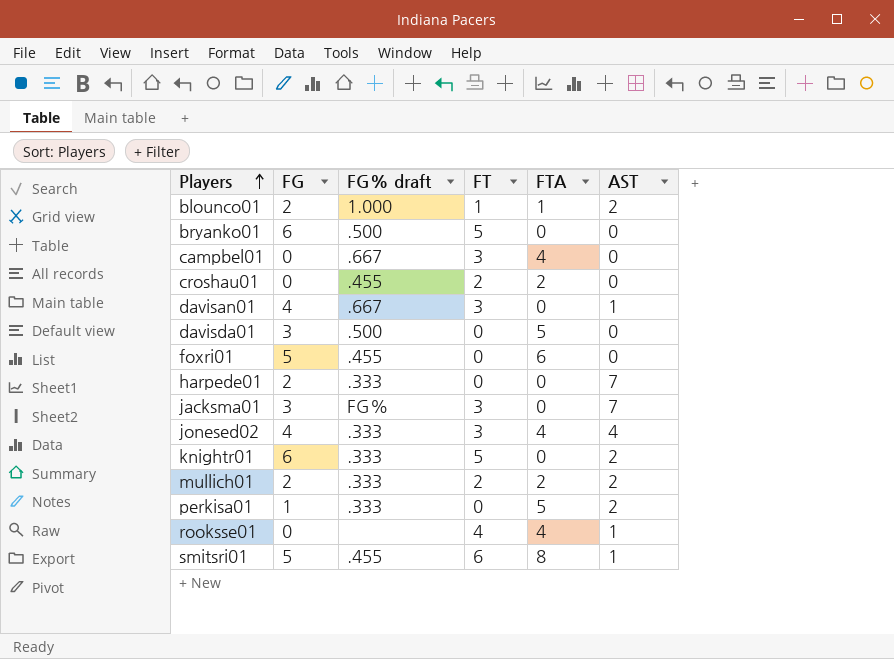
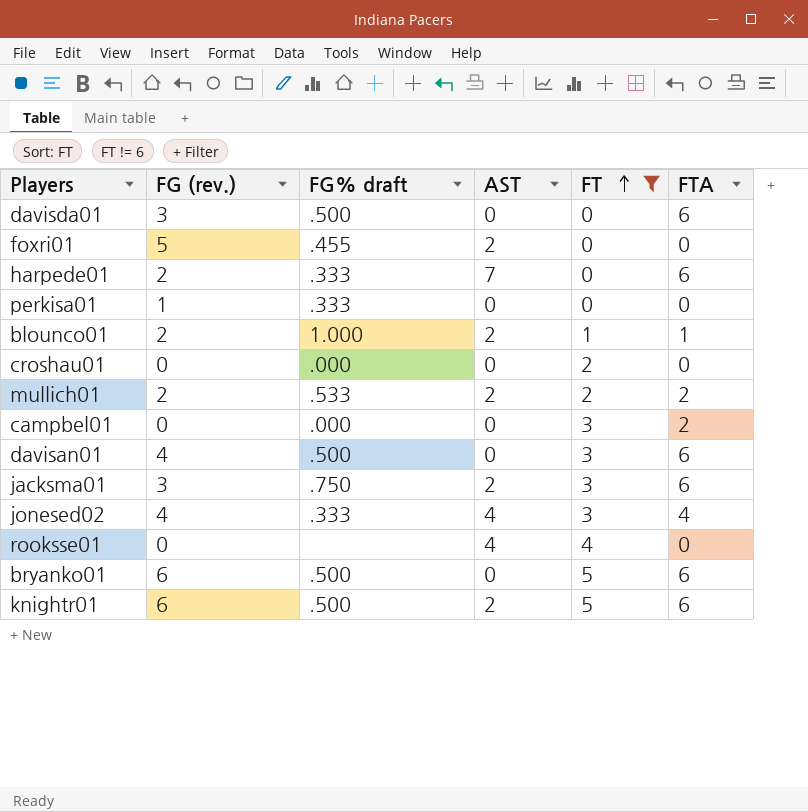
filter: none -> FT != 6
row order: Players ascending -> FT ascending
column name: FG -> FG (rev.)
column AST | position: 6 -> 4
davisda01 | FTA: 5 -> 6
foxri01 | AST: 0 -> 2
foxri01 | FTA: 6 -> 0
harpede01 | FTA: 0 -> 6
perkisa01 | AST: 2 -> 0
perkisa01 | FTA: 5 -> 0
croshau01 | FG% draft: .455 -> .000
croshau01 | FTA: 2 -> 0
mullich01 | FG% draft: .333 -> .533
campbel01 | FG% draft: .667 -> .000
campbel01 | FTA: 4 -> 2
davisan01 | FG% draft: .667 -> .500
davisan01 | AST: 1 -> 0
davisan01 | FTA: 0 -> 6
jacksma01 | FG% draft: FG% -> .750
jacksma01 | AST: 7 -> 2
jacksma01 | FTA: 0 -> 6
rooksse01 | AST: 1 -> 4
rooksse01 | FTA: 4 -> 0
bryanko01 | FTA: 0 -> 6
knightr01 | FG% draft: .333 -> .500
knightr01 | FTA: 0 -> 6

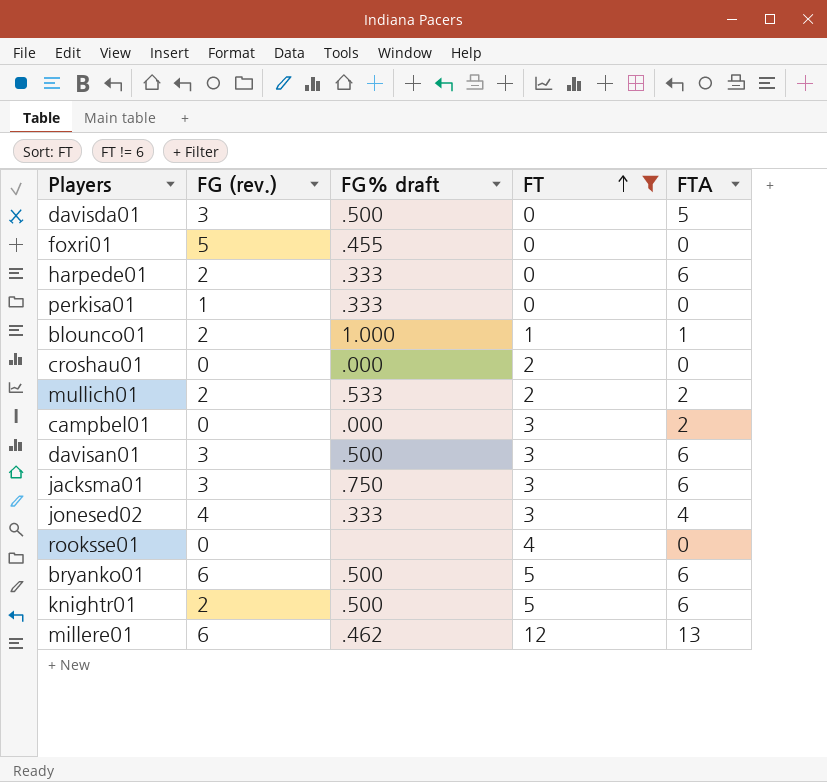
column AST | position: 4 -> none
davisda01 | FTA: 6 -> 5
davisan01 | FG (rev.): 4 -> 3
knightr01 | FG (rev.): 6 -> 2
row millere01: none -> 6 | .462 | 12 | 13

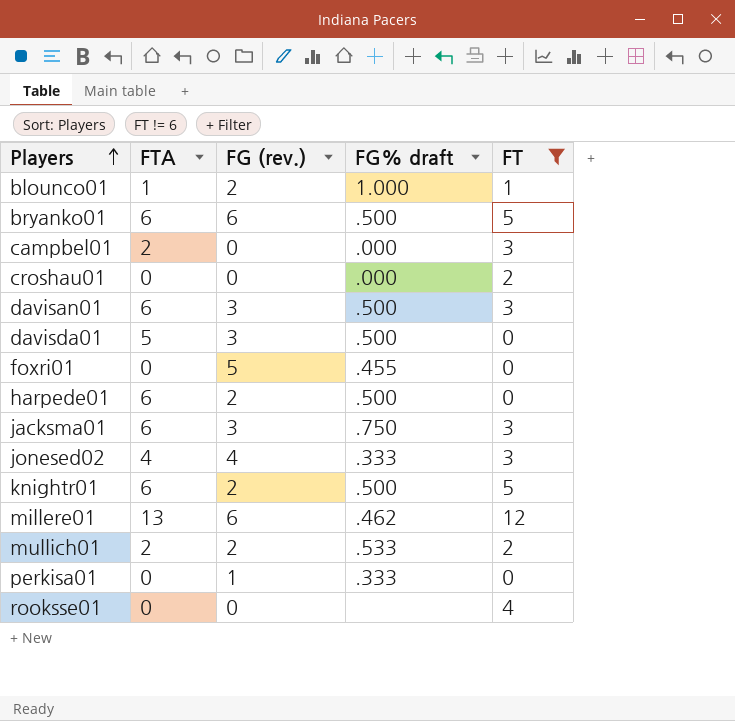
row order: FT ascending -> Players ascending
column FTA | position: 5 -> 2
harpede01 | FG% draft: .333 -> .500

